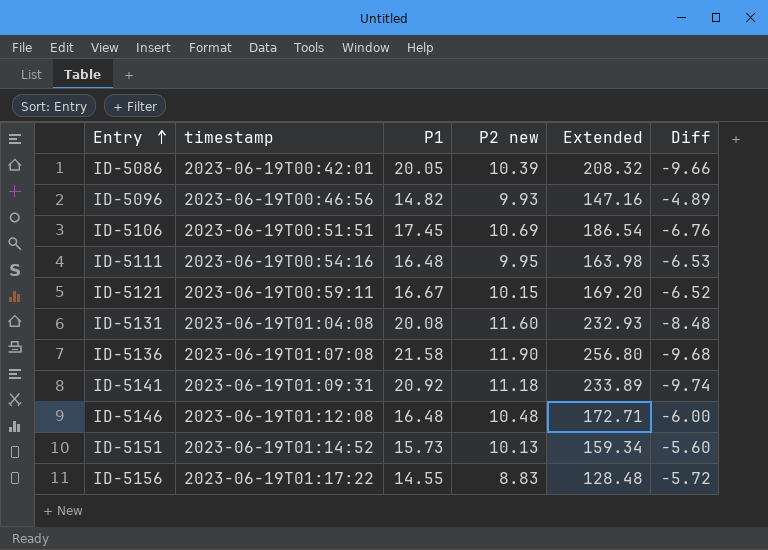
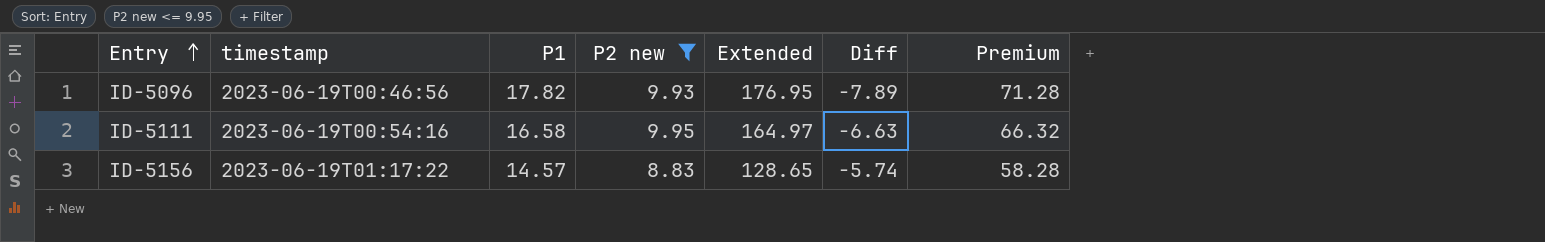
filter: none -> P2 new <= 9.95
column Premium | formula: none -> [P1] * 4
ID-5096 | P1: 14.82 -> 17.82
ID-5096 | Extended: 147.16 -> 176.95
ID-5096 | Diff: -4.89 -> -7.89
ID-5111 | P1: 16.48 -> 16.58
ID-5111 | Extended: 163.98 -> 164.97
ID-5111 | Diff: -6.53 -> -6.63
ID-5156 | P1: 14.55 -> 14.57
ID-5156 | Extended: 128.48 -> 128.65
ID-5156 | Diff: -5.72 -> -5.74

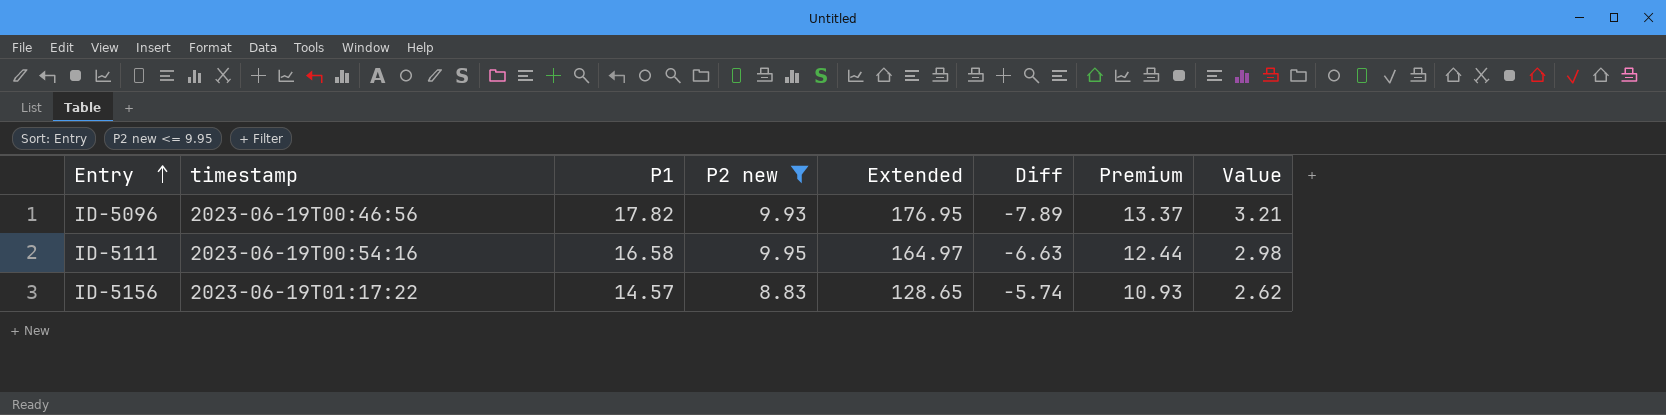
column Premium | formula: [P1] * 4 -> [P1] * 0.75
column Value | formula: none -> [P1] * 0.18

